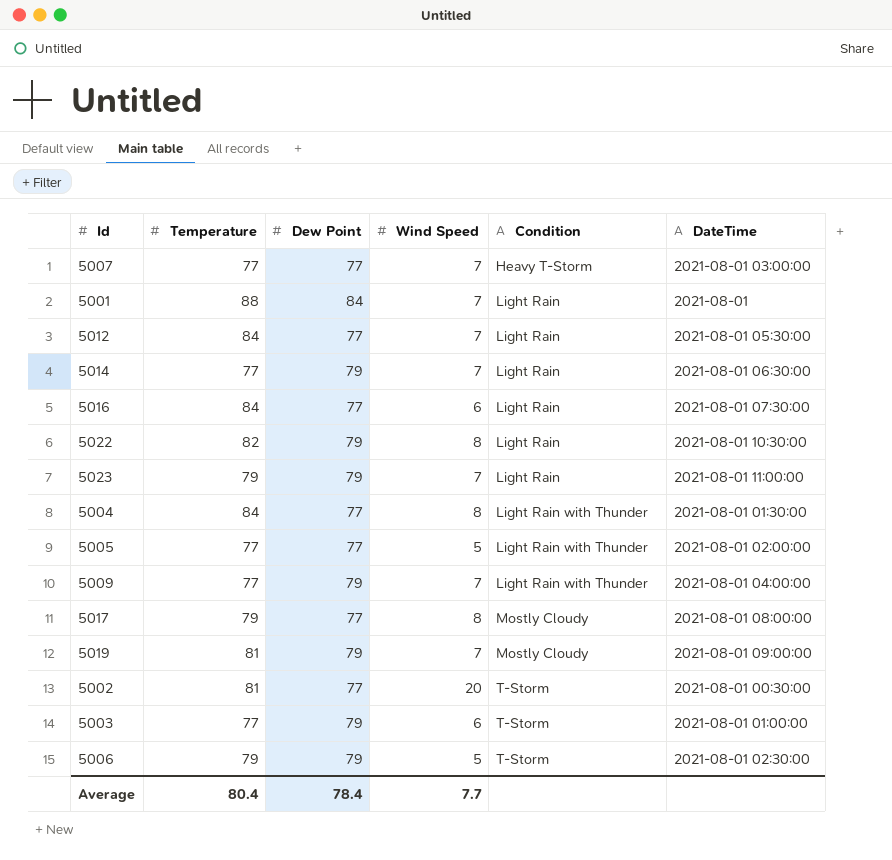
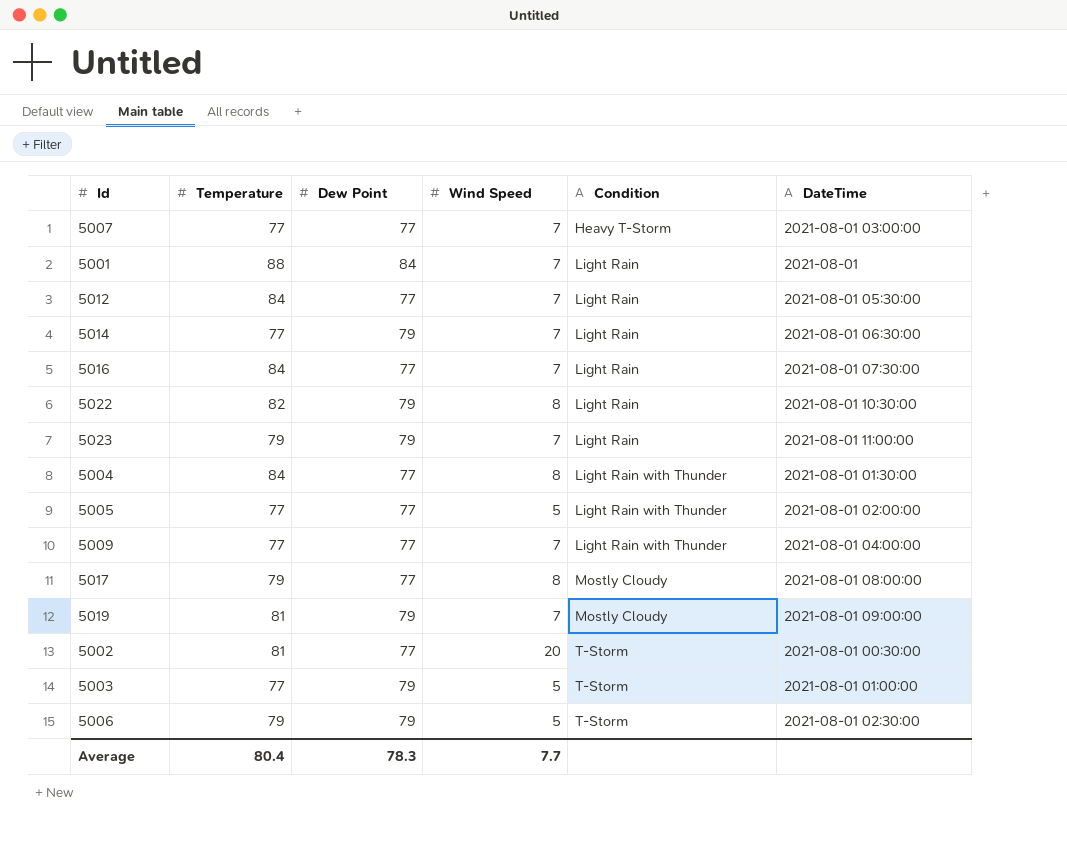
5016 | Wind Speed: 6 -> 7
5009 | Dew Point: 79 -> 77
5003 | Wind Speed: 6 -> 5
Average | Dew Point: 78.4 -> 78.3

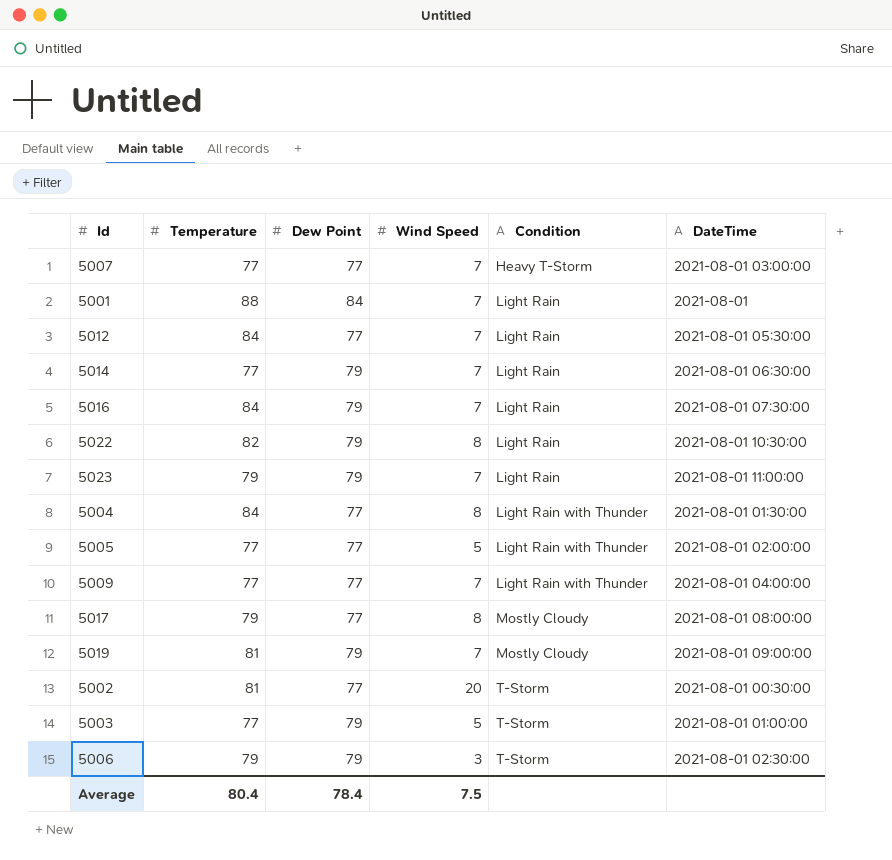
5016 | Dew Point: 77 -> 79
5006 | Wind Speed: 5 -> 3
Average | Dew Point: 78.3 -> 78.4
Average | Wind Speed: 7.7 -> 7.5

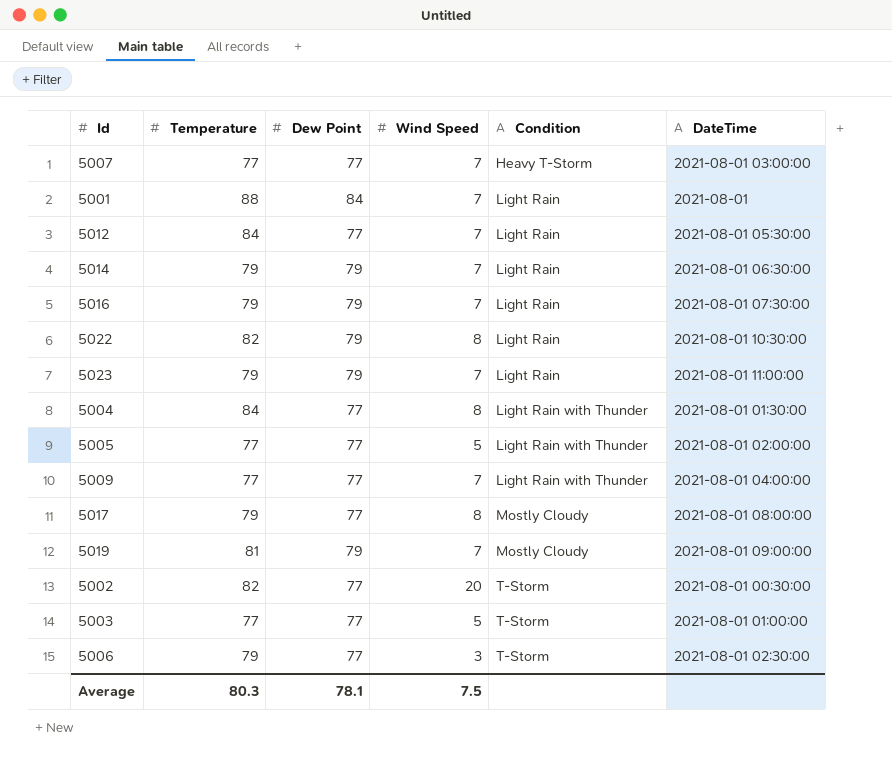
5014 | Temperature: 77 -> 79
5016 | Temperature: 84 -> 79
5002 | Temperature: 81 -> 82
5003 | Dew Point: 79 -> 77
5006 | Dew Point: 79 -> 77
Average | Temperature: 80.4 -> 80.3
Average | Dew Point: 78.4 -> 78.1

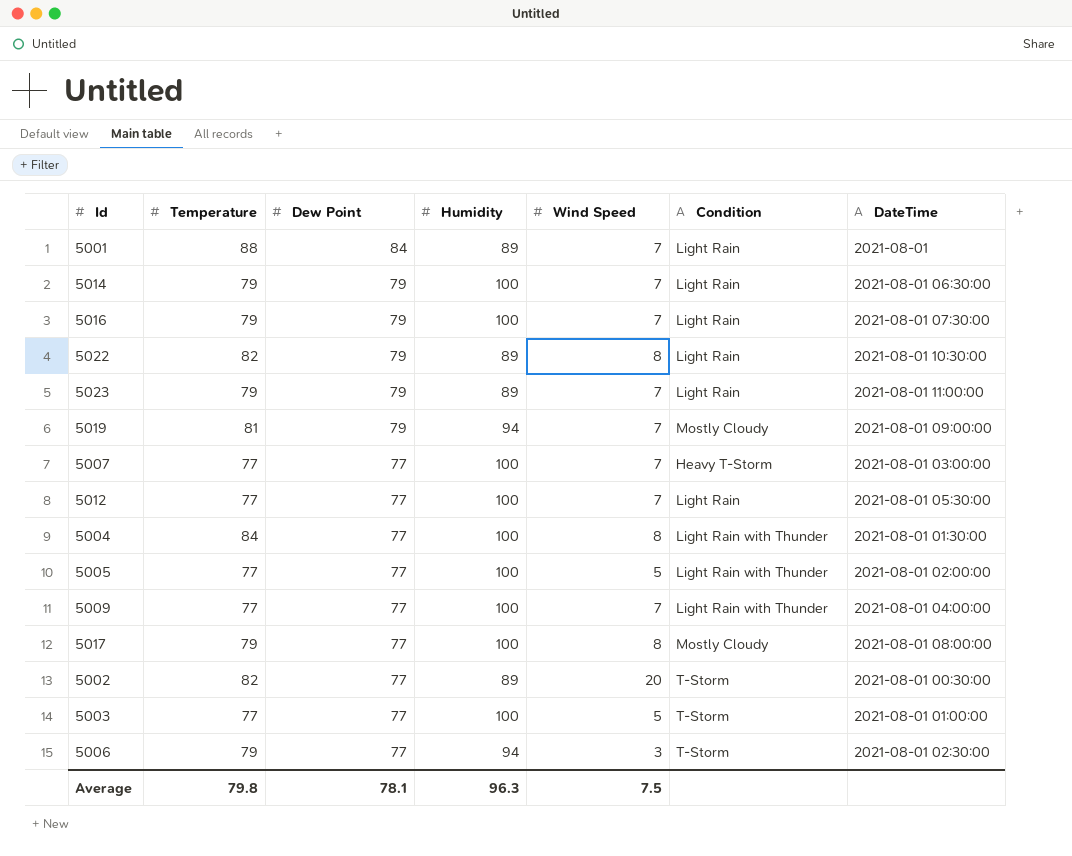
row order: Condition ascending -> Dew Point descending
column Humidity | position: none -> 4
5012 | Temperature: 84 -> 77
Average | Temperature: 80.3 -> 79.8

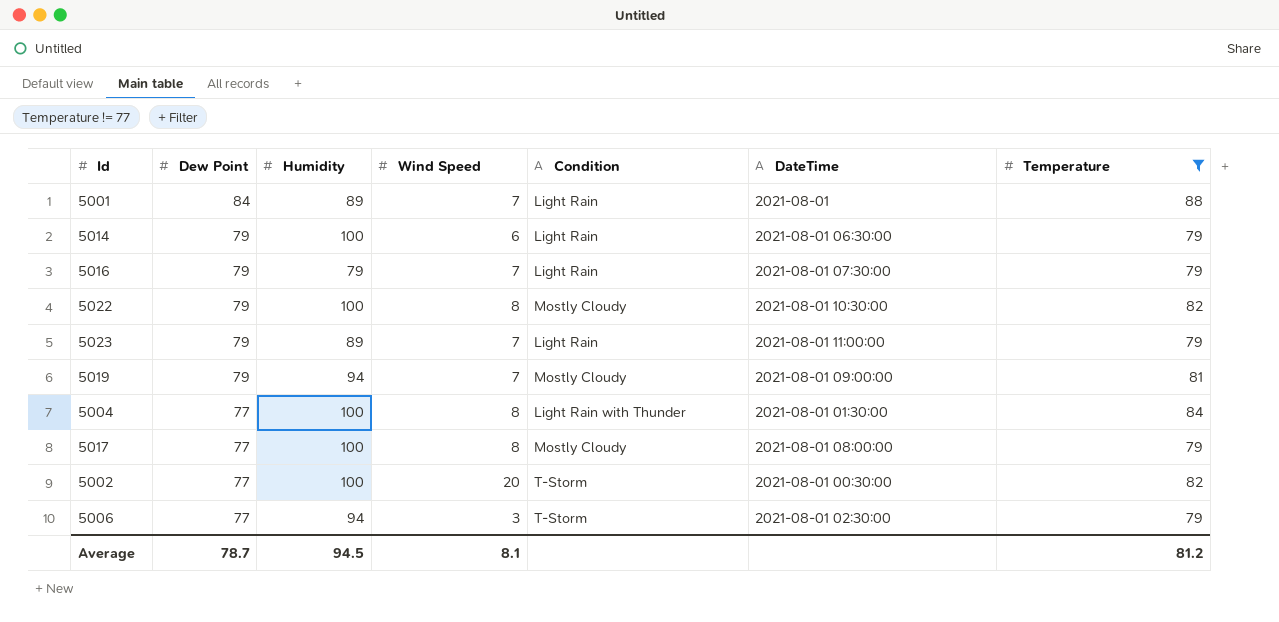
filter: none -> Temperature != 77
column Temperature | position: 2 -> 7
5014 | Wind Speed: 7 -> 6
5016 | Humidity: 100 -> 79
5022 | Humidity: 89 -> 100
5022 | Condition: Light Rain -> Mostly Cloudy
5002 | Humidity: 89 -> 100
Average | Dew Point: 78.1 -> 78.7
Average | Humidity: 96.3 -> 94.5
Average | Wind Speed: 7.5 -> 8.1
Average | Temperature: 79.8 -> 81.2

